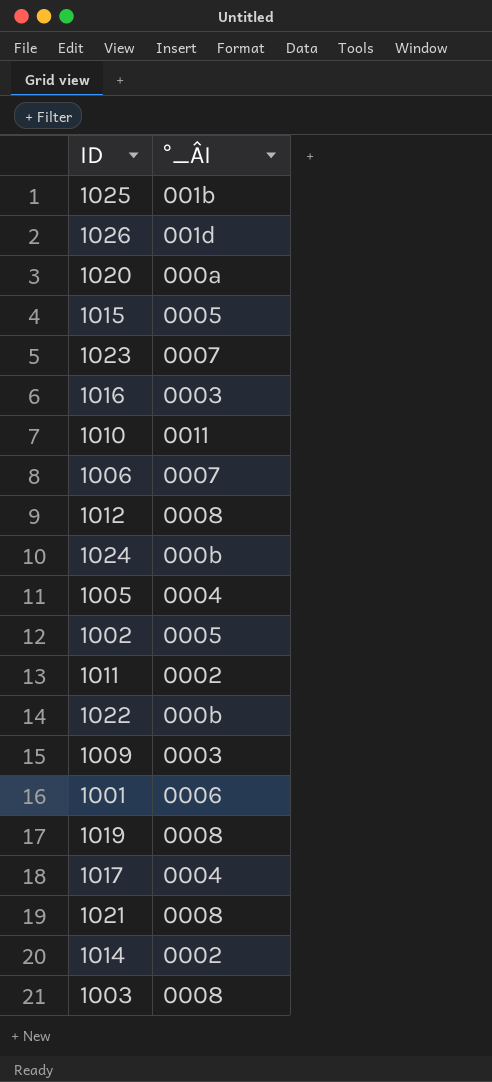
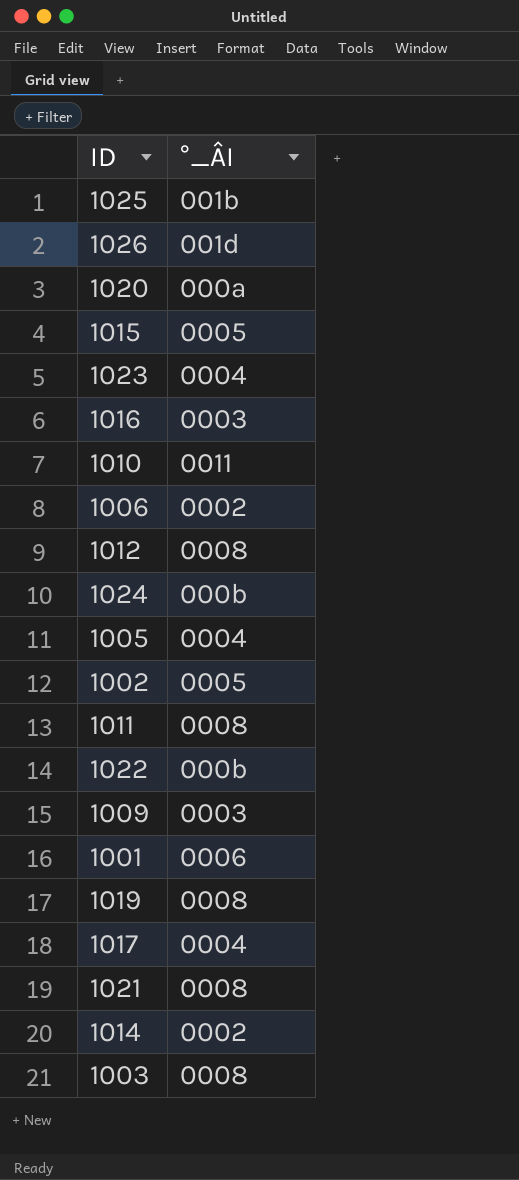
1023 | °_ÂI: 0007 -> 0004
1006 | °_ÂI: 0007 -> 0002
1011 | °_ÂI: 0002 -> 0008

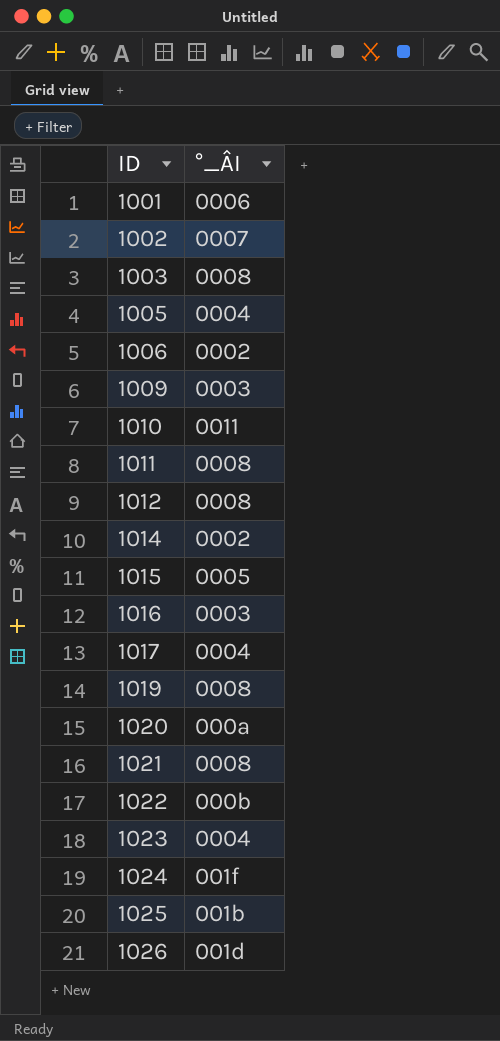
row order: none -> ID ascending
1002 | °_ÂI: 0005 -> 0007
1024 | °_ÂI: 000b -> 001f

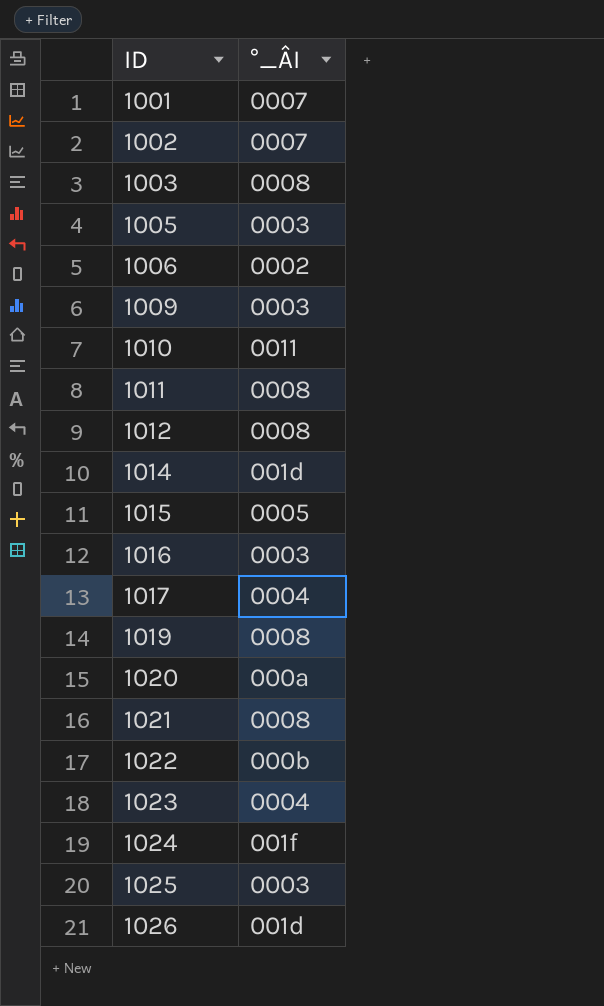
1001 | °_ÂI: 0006 -> 0007
1005 | °_ÂI: 0004 -> 0003
1014 | °_ÂI: 0002 -> 001d
1025 | °_ÂI: 001b -> 0003

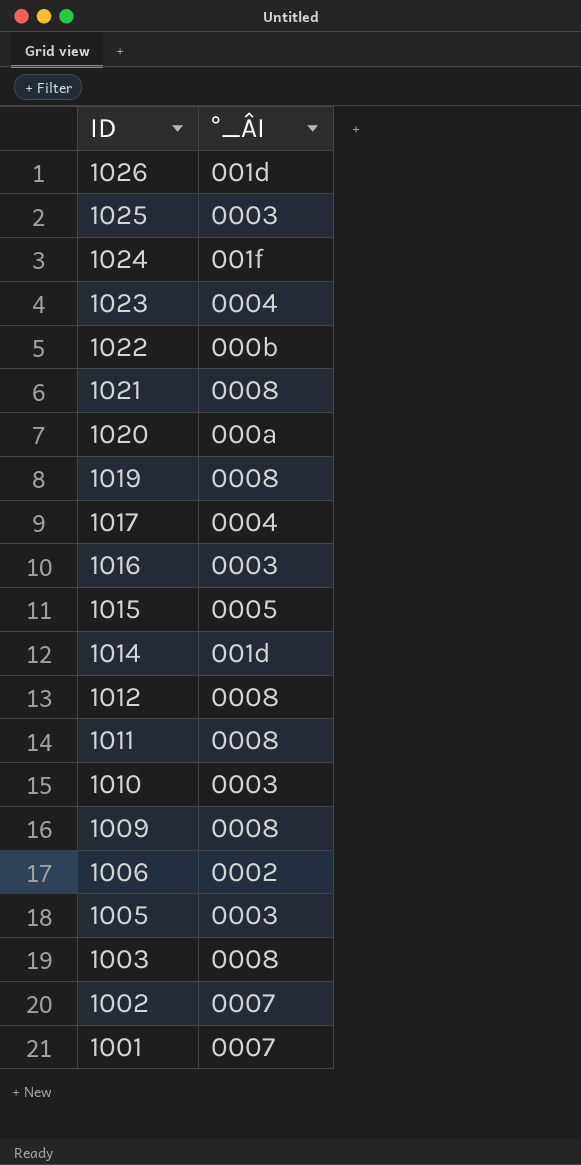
row order: ID ascending -> ID descending
1010 | °_ÂI: 0011 -> 0003
1009 | °_ÂI: 0003 -> 0008

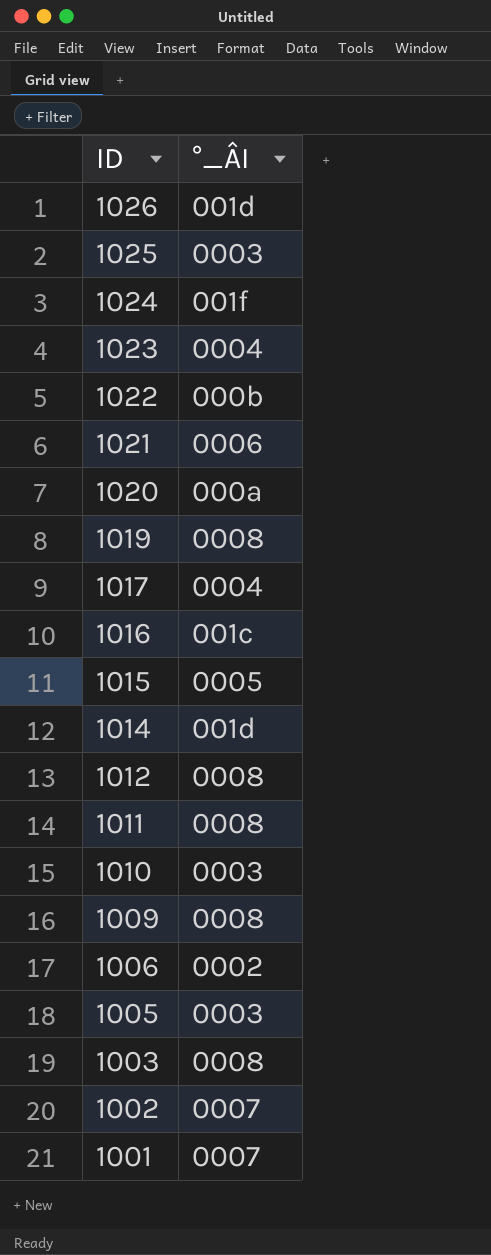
1021 | °_ÂI: 0008 -> 0006
1016 | °_ÂI: 0003 -> 001c

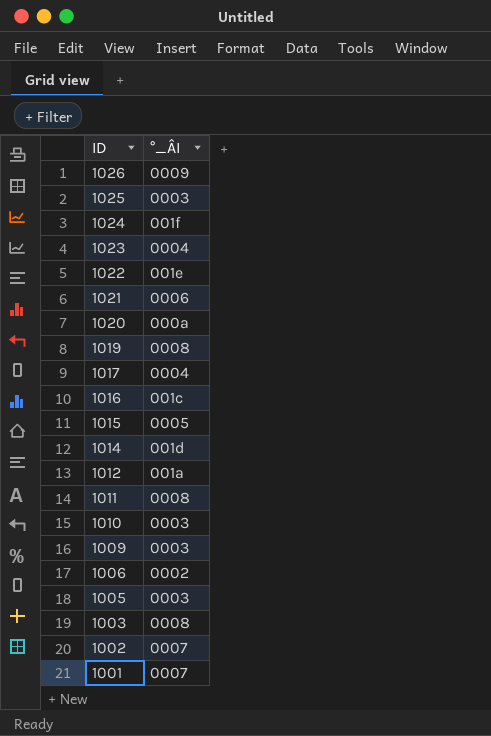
1026 | °_ÂI: 001d -> 0009
1022 | °_ÂI: 000b -> 001e
1012 | °_ÂI: 0008 -> 001a
1009 | °_ÂI: 0008 -> 0003

